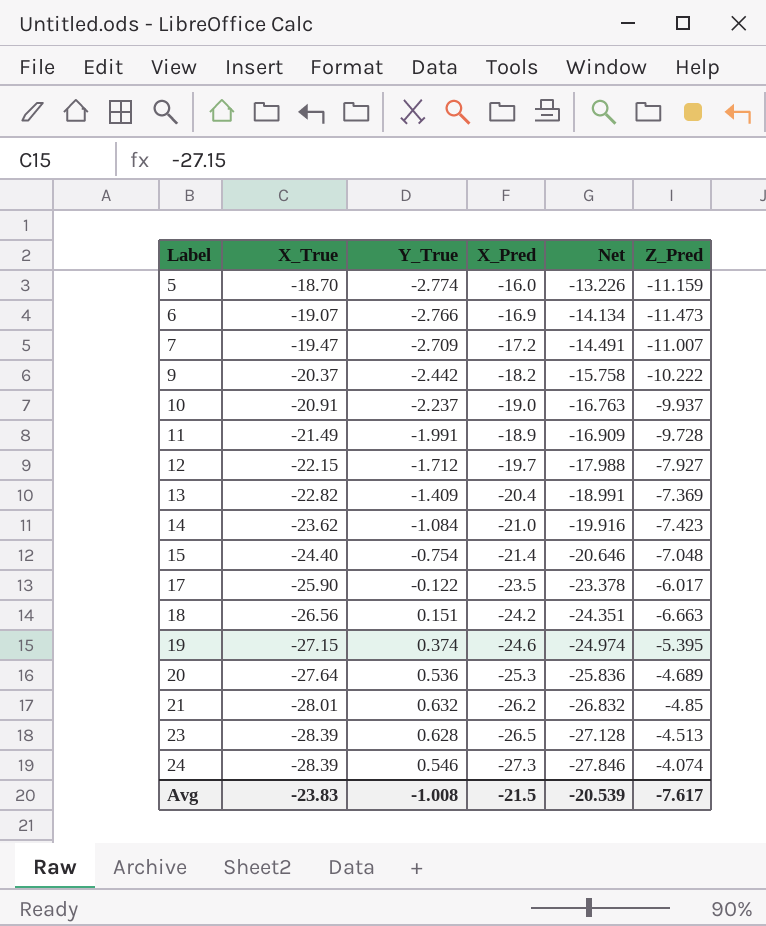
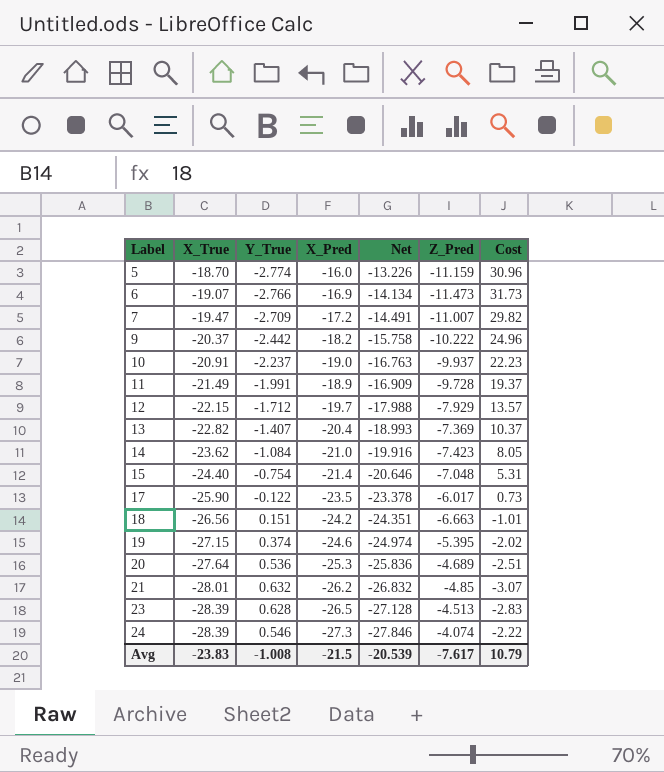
column Cost | formula: none -> [Y_True] * [Z_Pred]
12 | Z_Pred: -7.927 -> -7.929
13 | Y_True: -1.409 -> -1.407
13 | Net: -18.991 -> -18.993

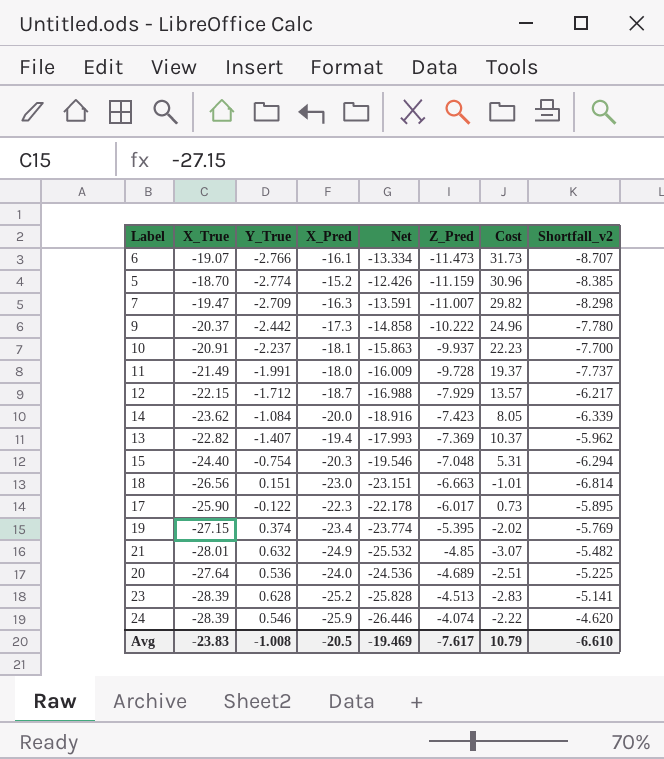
row order: Label ascending -> Z_Pred ascending
column Shortfall_v2 | formula: none -> [Z_Pred] - [Y_True]
6 | X_Pred: -16.9 -> -16.1
6 | Net: -14.134 -> -13.334
5 | X_Pred: -16.0 -> -15.2
5 | Net: -13.226 -> -12.426
7 | X_Pred: -17.2 -> -16.3
7 | Net: -14.491 -> -13.591
9 | X_Pred: -18.2 -> -17.3
9 | Net: -15.758 -> -14.858
10 | X_Pred: -19.0 -> -18.1
10 | Net: -16.763 -> -15.863
11 | X_Pred: -18.9 -> -18.0
11 | Net: -16.909 -> -16.009
12 | X_Pred: -19.7 -> -18.7
12 | Net: -17.988 -> -16.988
14 | X_Pred: -21.0 -> -20.0
14 | Net: -19.916 -> -18.916
13 | X_Pred: -20.4 -> -19.4
13 | Net: -18.993 -> -17.993
15 | X_Pred: -21.4 -> -20.3
15 | Net: -20.646 -> -19.546
18 | X_Pred: -24.2 -> -23.0
18 | Net: -24.351 -> -23.151
17 | X_Pred: -23.5 -> -22.3
17 | Net: -23.378 -> -22.178
19 | X_Pred: -24.6 -> -23.4
19 | Net: -24.974 -> -23.774
21 | X_Pred: -26.2 -> -24.9
21 | Net: -26.832 -> -25.532
20 | X_Pred: -25.3 -> -24.0
20 | Net: -25.836 -> -24.536
23 | X_Pred: -26.5 -> -25.2
23 | Net: -27.128 -> -25.828
24 | X_Pred: -27.3 -> -25.9
24 | Net: -27.846 -> -26.446
Avg | X_Pred: -21.5 -> -20.5
Avg | Net: -20.539 -> -19.469

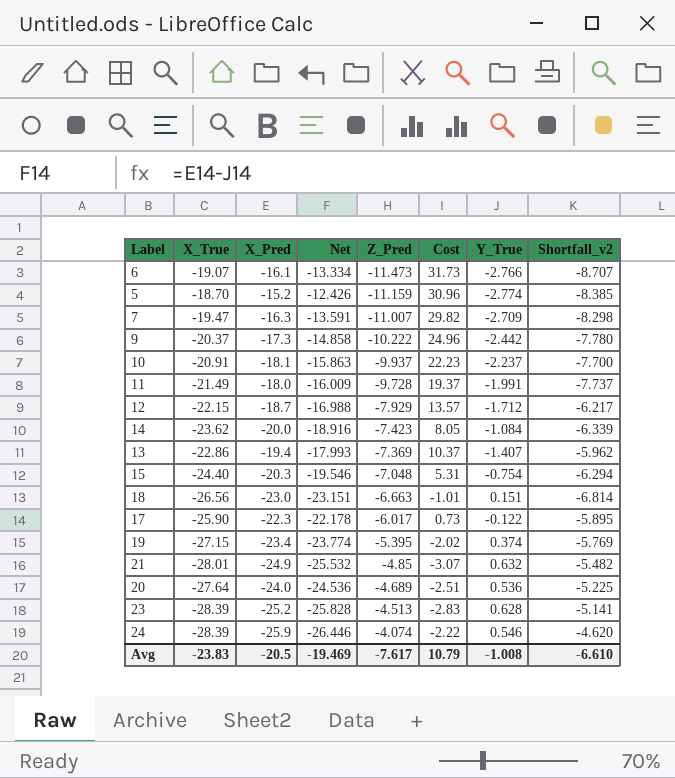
column Y_True | position: 3 -> 7
13 | X_True: -22.82 -> -22.86

